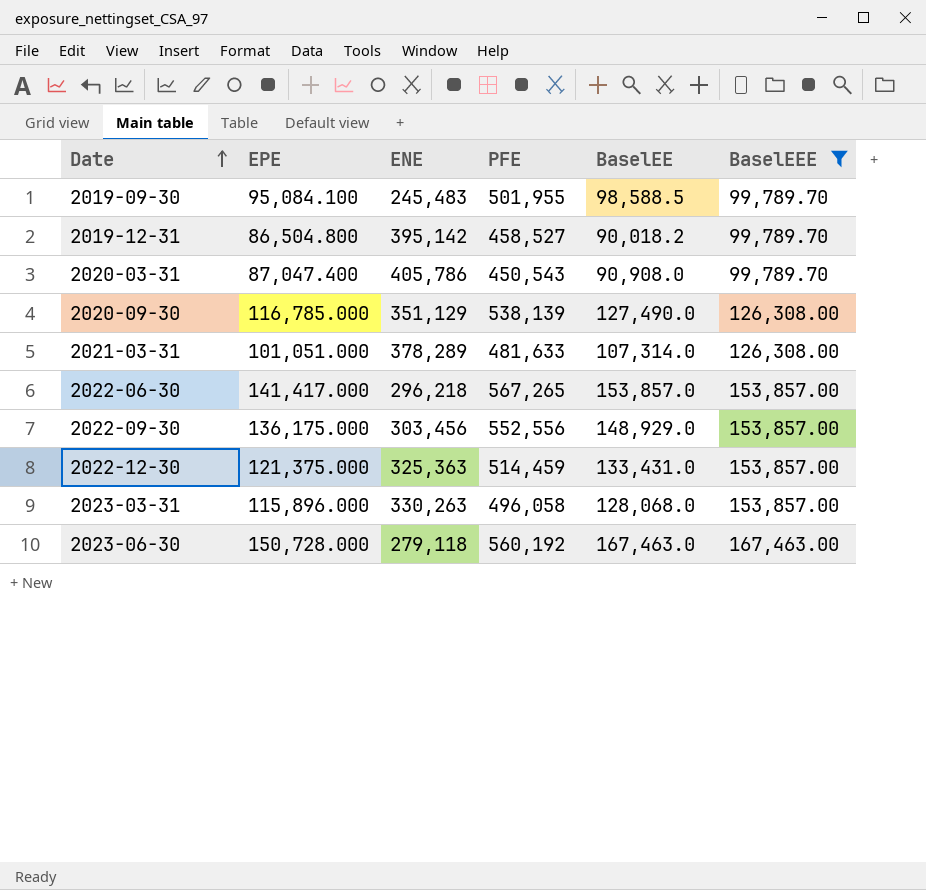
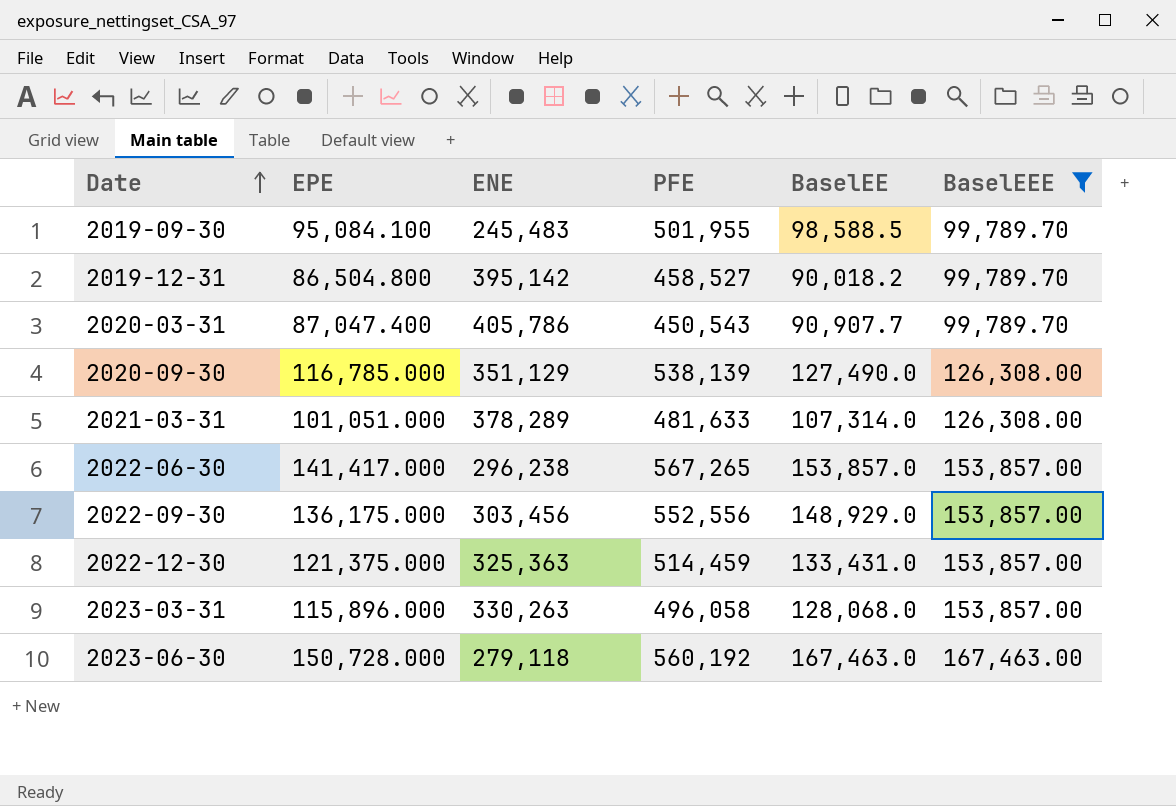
2020-03-31 | BaselEE: 90,908.0 -> 90,907.7
2022-06-30 | ENE: 296,218 -> 296,238

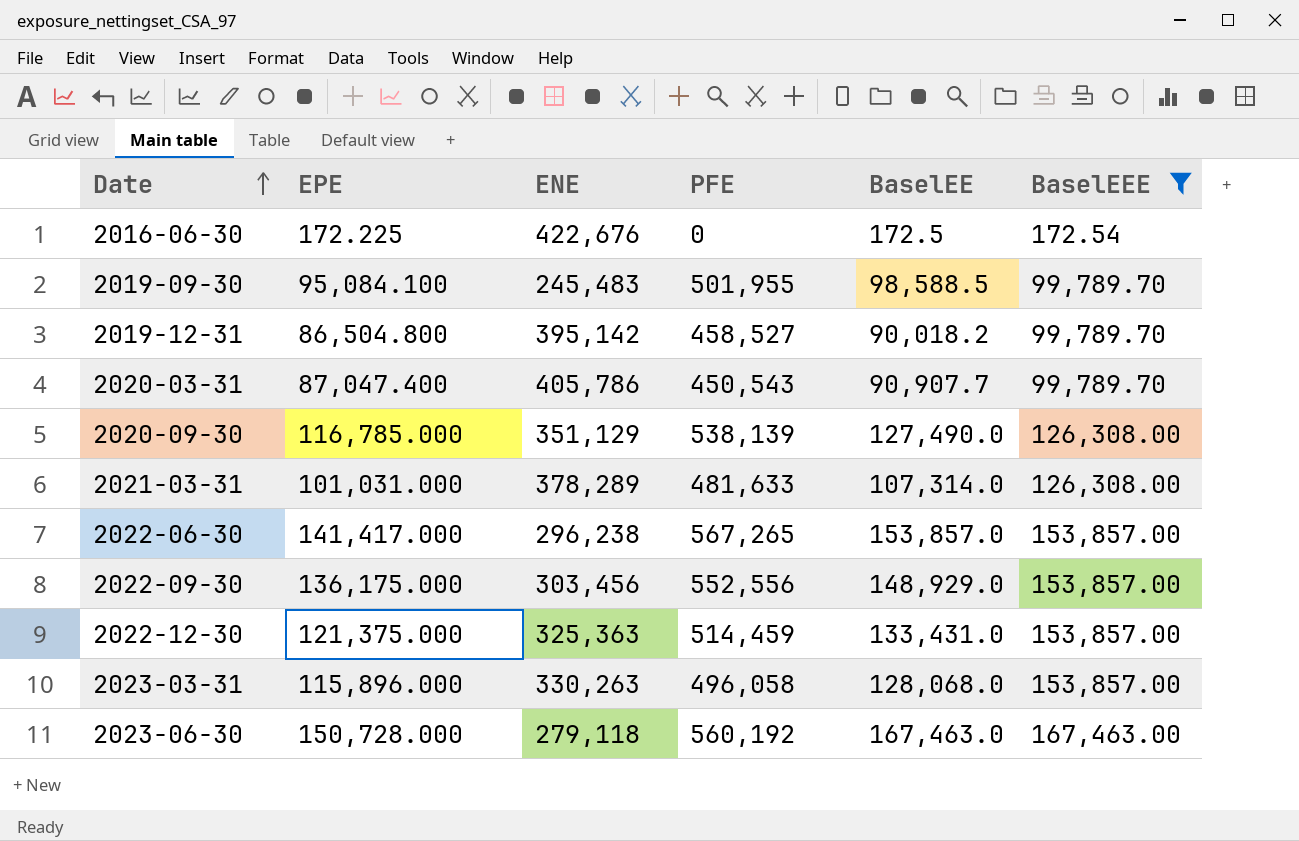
row 2016-06-30: none -> 172.225 | 422,676 | 0 | 172.5 | 172.54
2021-03-31 | EPE: 101,051.000 -> 101,031.000

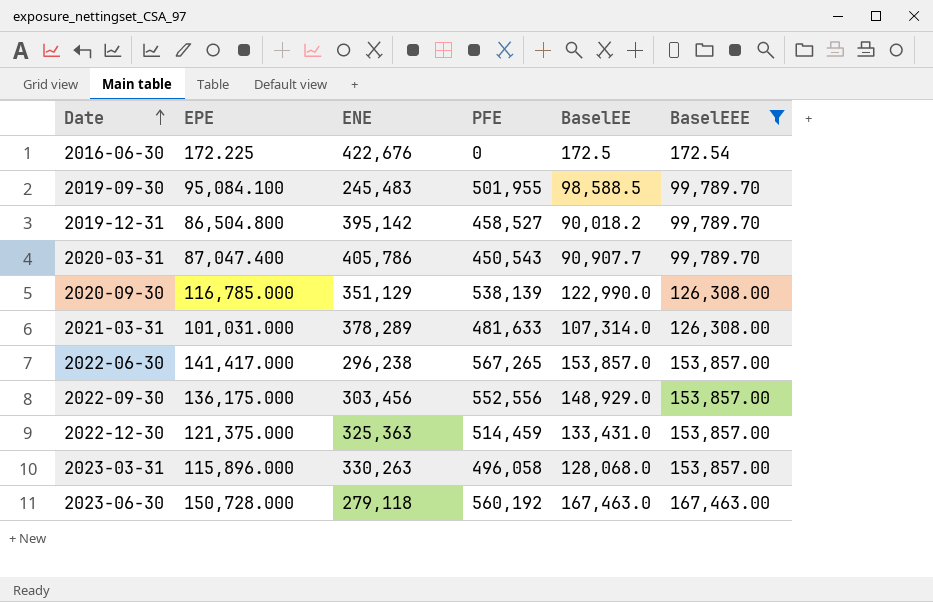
2020-09-30 | BaselEE: 127,490.0 -> 122,990.0

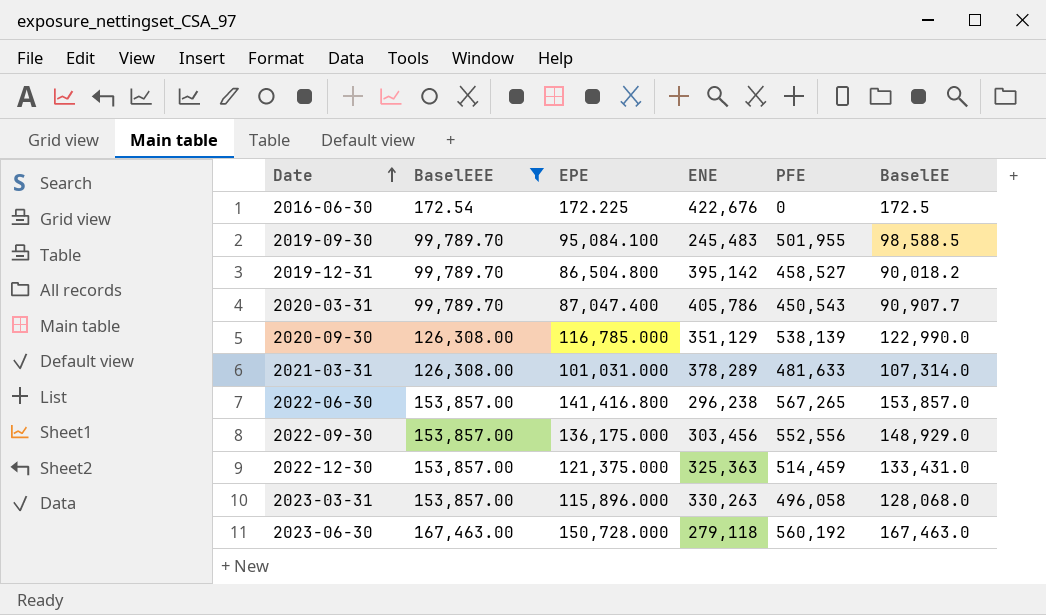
column BaselEEE | position: 6 -> 2
2022-06-30 | EPE: 141,417.000 -> 141,416.800

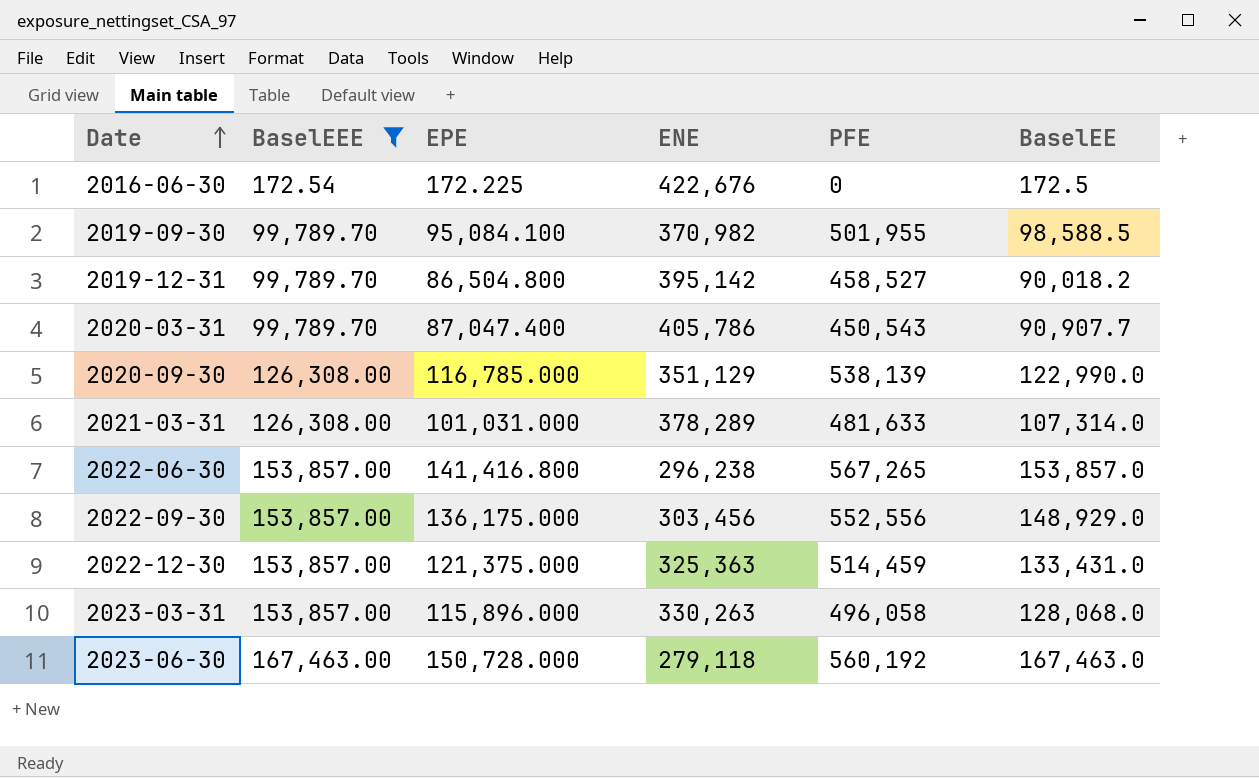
2019-09-30 | ENE: 245,483 -> 370,982

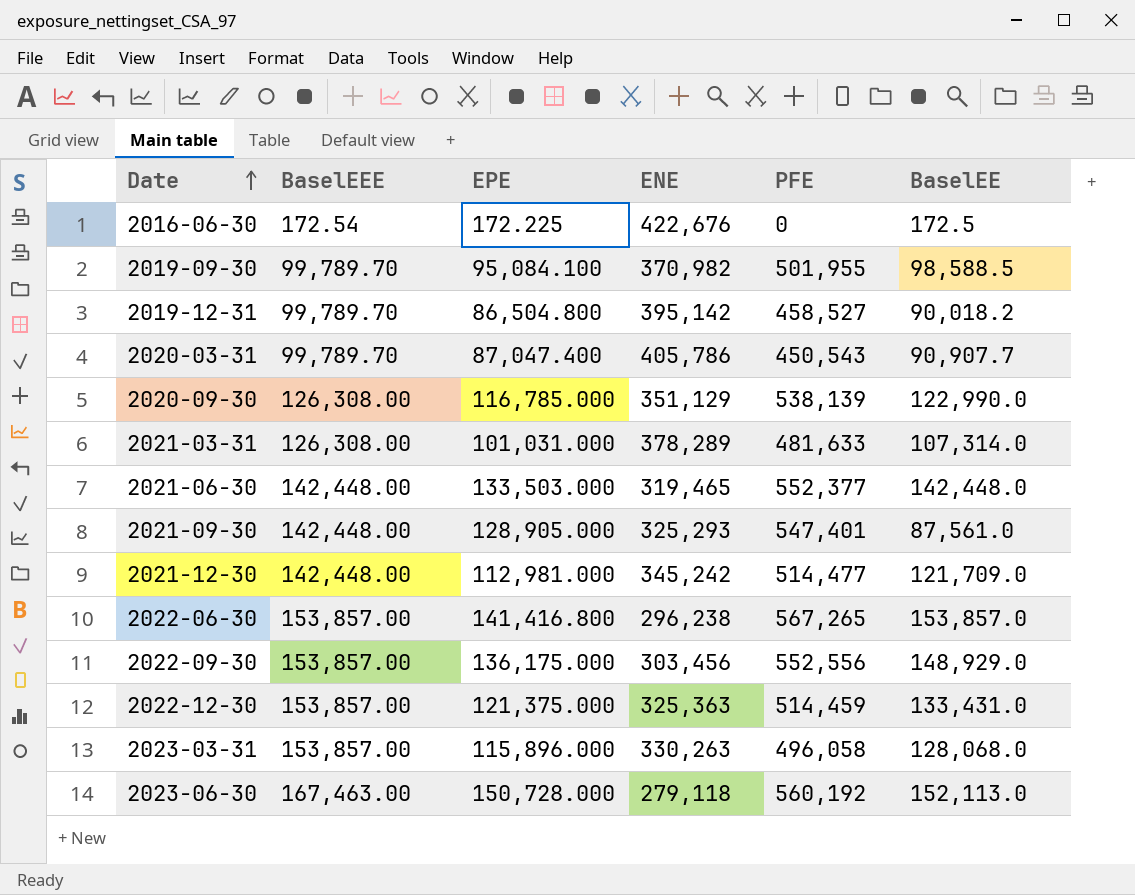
filter: BaselEEE != 142,448.00 -> none
2023-06-30 | BaselEE: 167,463.0 -> 152,113.0

